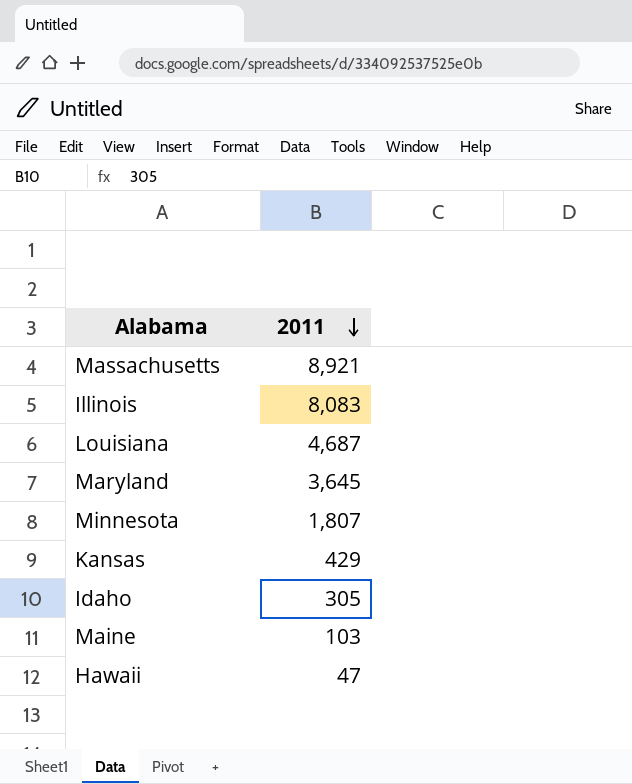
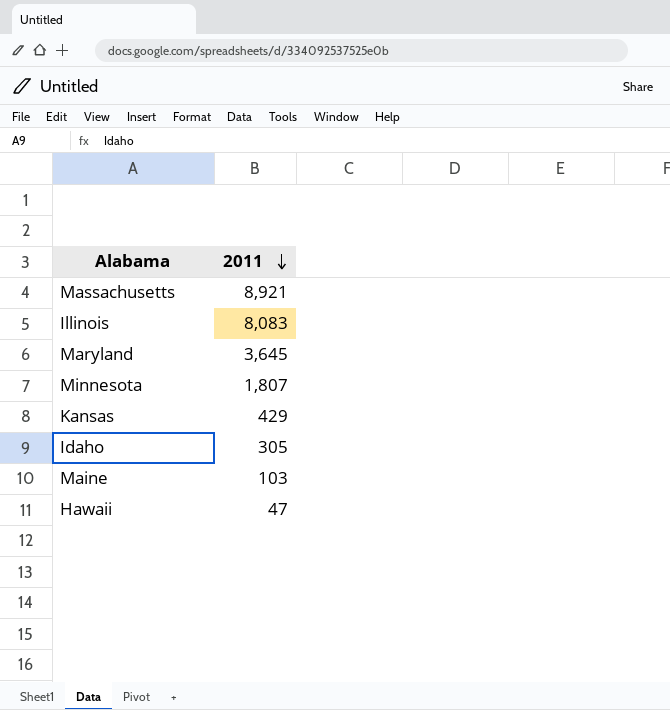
row Louisiana: 4,687 -> none

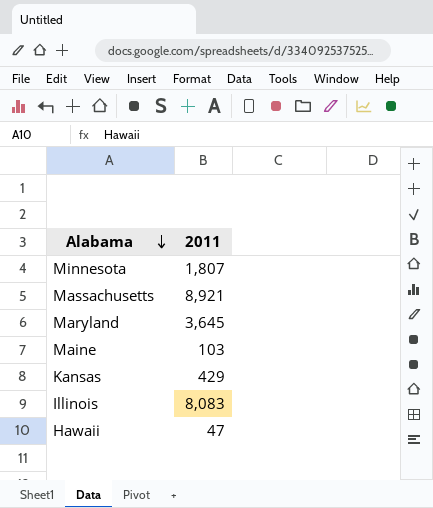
row order: 2011 descending -> Alabama descending
row Idaho: 305 -> none

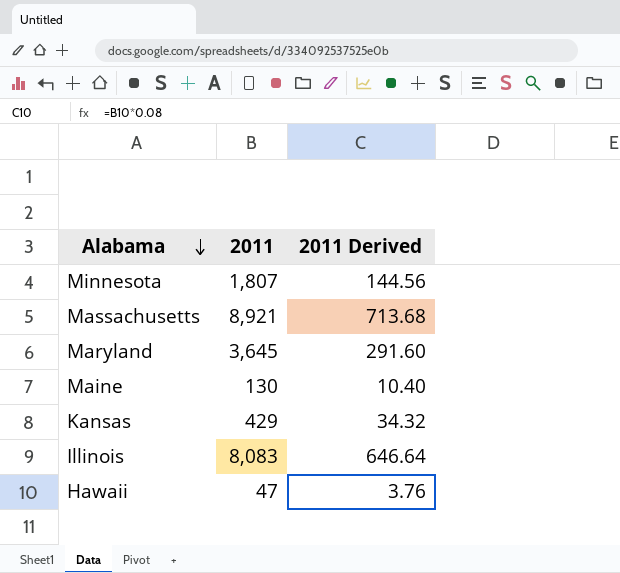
column 2011 Derived | formula: none -> [2011] * 0.08
Maine | 2011: 103 -> 130

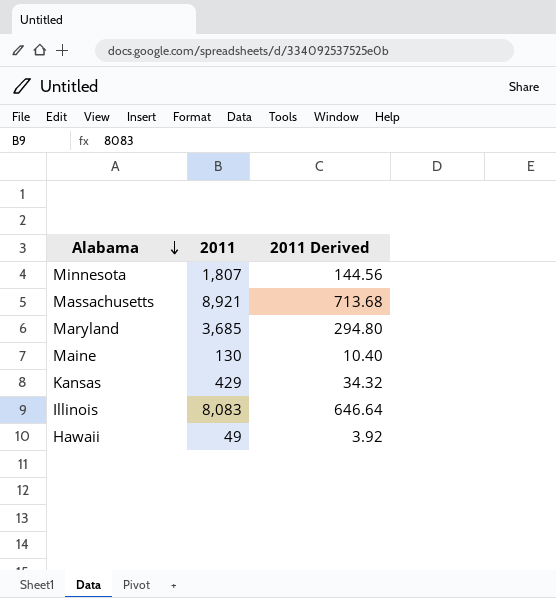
Maryland | 2011: 3,645 -> 3,685
Maryland | 2011 Derived: 291.60 -> 294.80
Hawaii | 2011: 47 -> 49
Hawaii | 2011 Derived: 3.76 -> 3.92

